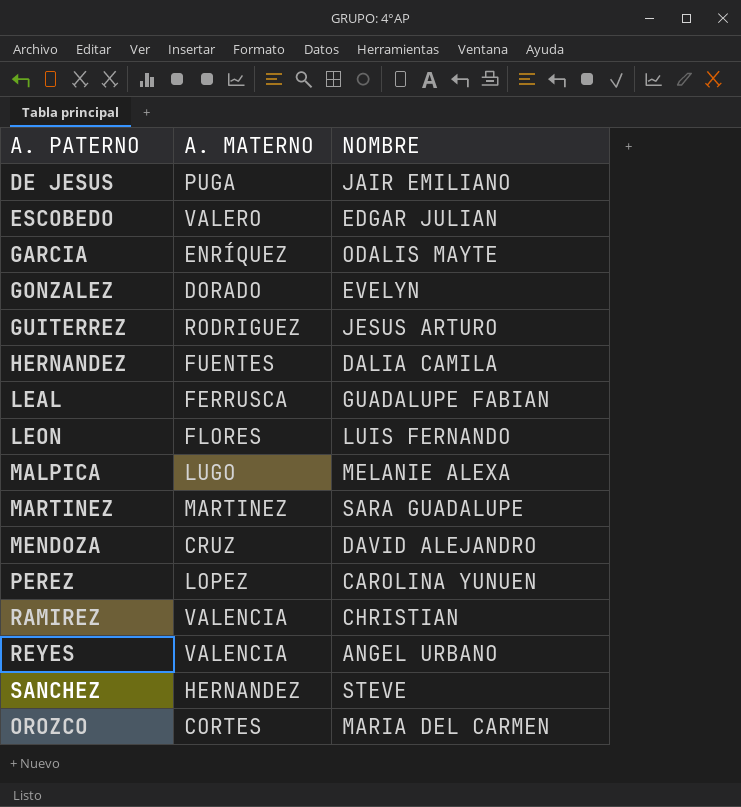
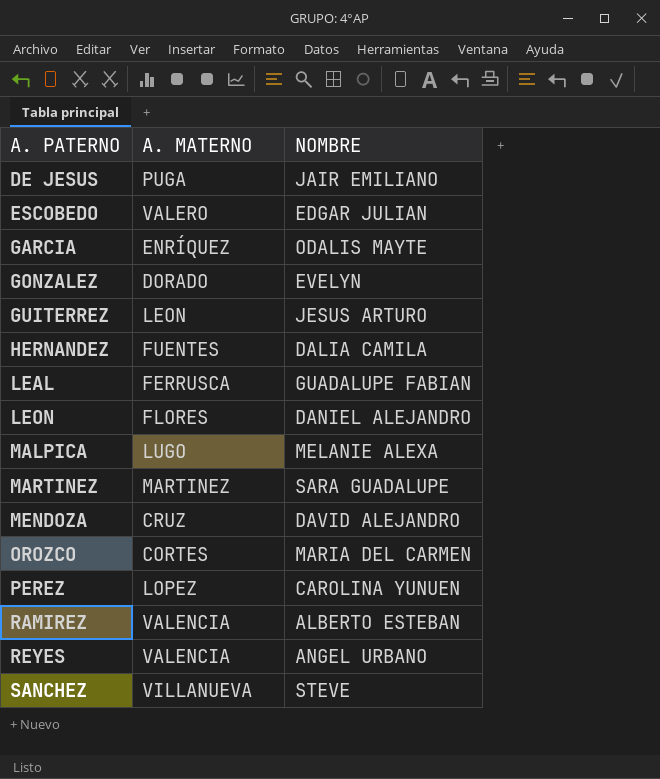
row order: none -> A. PATERNO ascending
GUITERREZ | A. MATERNO: RODRIGUEZ -> LEON
LEON | NOMBRE: LUIS FERNANDO -> DANIEL ALEJANDRO
RAMIREZ | NOMBRE: CHRISTIAN -> ALBERTO ESTEBAN
SANCHEZ | A. MATERNO: HERNANDEZ -> VILLANUEVA

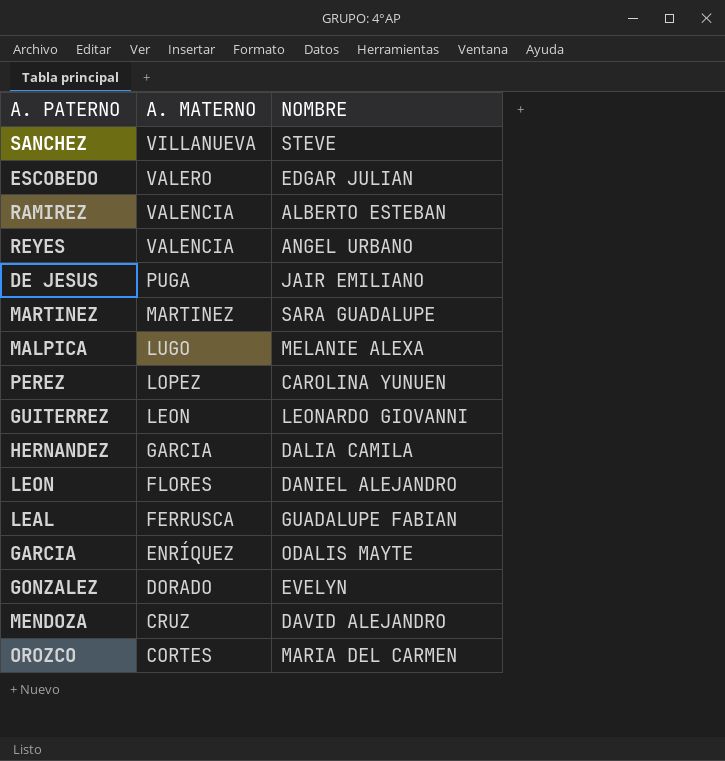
row order: A. PATERNO ascending -> A. MATERNO descending
GUITERREZ | NOMBRE: JESUS ARTURO -> LEONARDO GIOVANNI
HERNANDEZ | A. MATERNO: FUENTES -> GARCIA

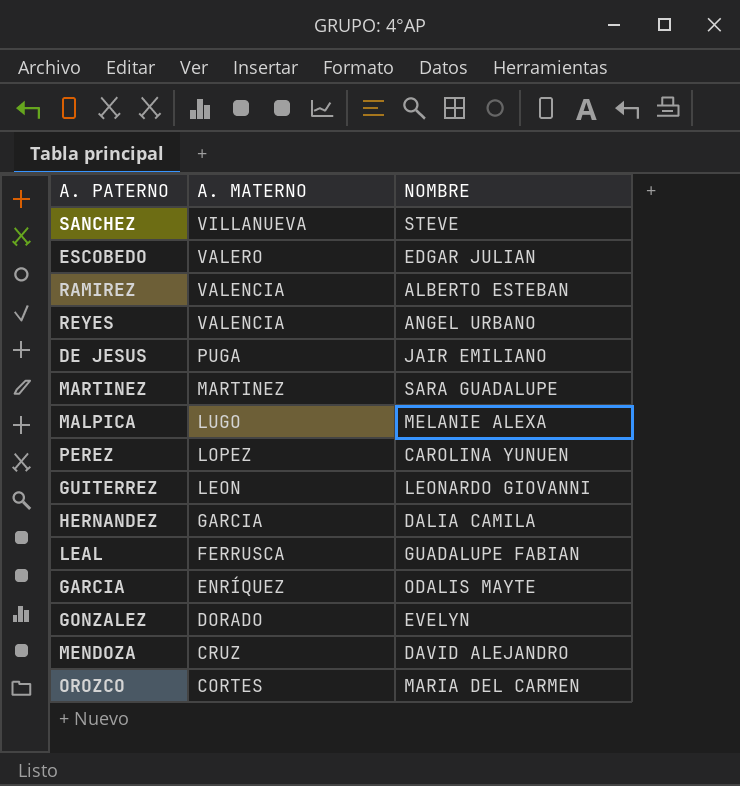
row LEON: FLORES | DANIEL ALEJANDRO -> none

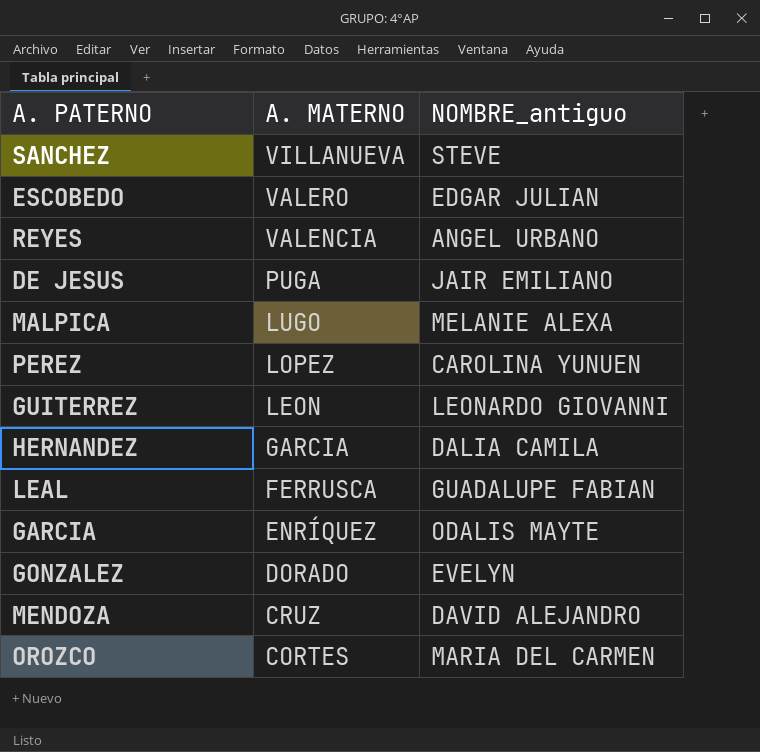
column name: NOMBRE -> NOMBRE_antiguo
row RAMIREZ: VALENCIA | ALBERTO ESTEBAN -> none
row MARTINEZ: MARTINEZ | SARA GUADALUPE -> none

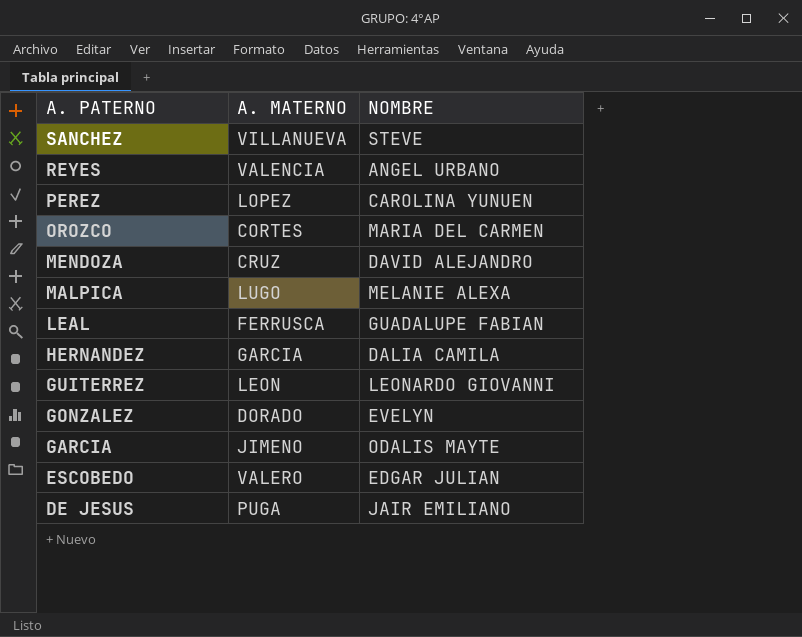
row order: A. MATERNO descending -> A. PATERNO descending
column name: NOMBRE_antiguo -> NOMBRE
GARCIA | A. MATERNO: ENRÍQUEZ -> JIMENO

